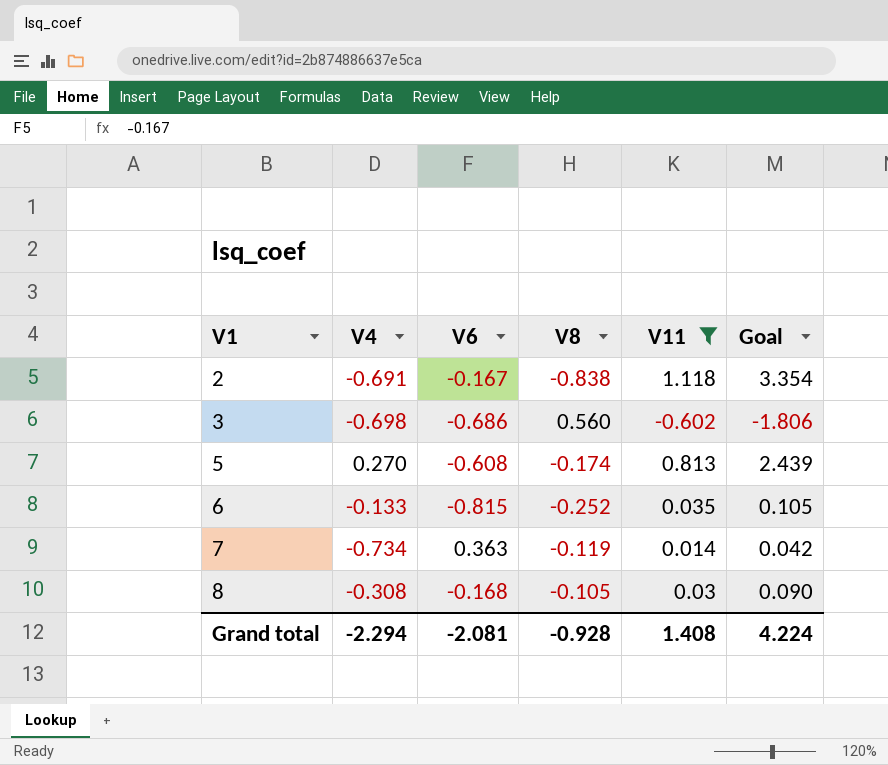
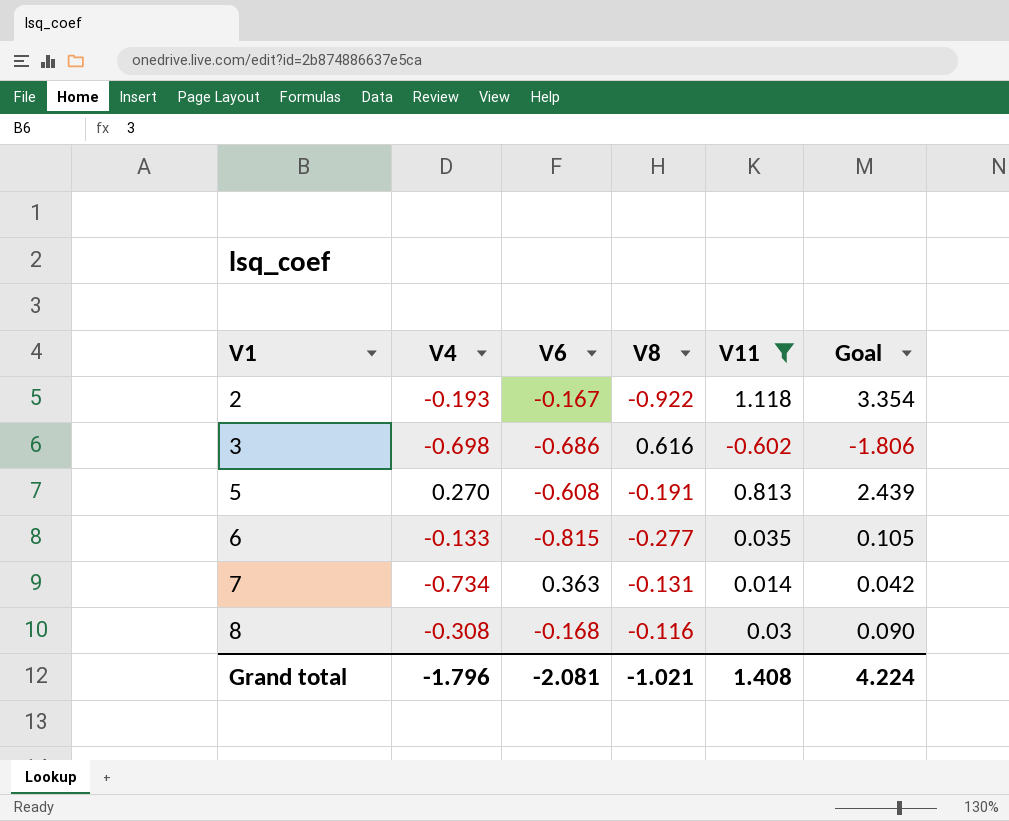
2 | V4: -0.691 -> -0.193
2 | V8: -0.838 -> -0.922
3 | V8: 0.560 -> 0.616
5 | V8: -0.174 -> -0.191
6 | V8: -0.252 -> -0.277
7 | V8: -0.119 -> -0.131
8 | V8: -0.105 -> -0.116
Grand total | V4: -2.294 -> -1.796
Grand total | V8: -0.928 -> -1.021

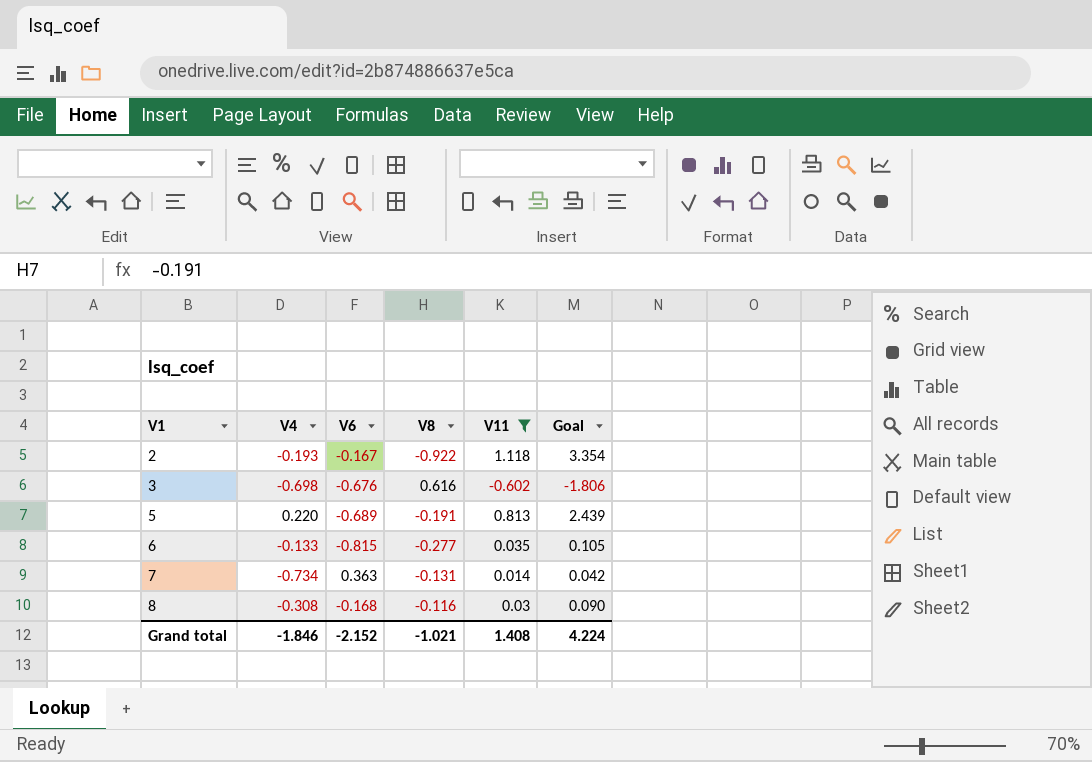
3 | V6: -0.686 -> -0.676
5 | V4: 0.270 -> 0.220
5 | V6: -0.608 -> -0.689
Grand total | V4: -1.796 -> -1.846
Grand total | V6: -2.081 -> -2.152

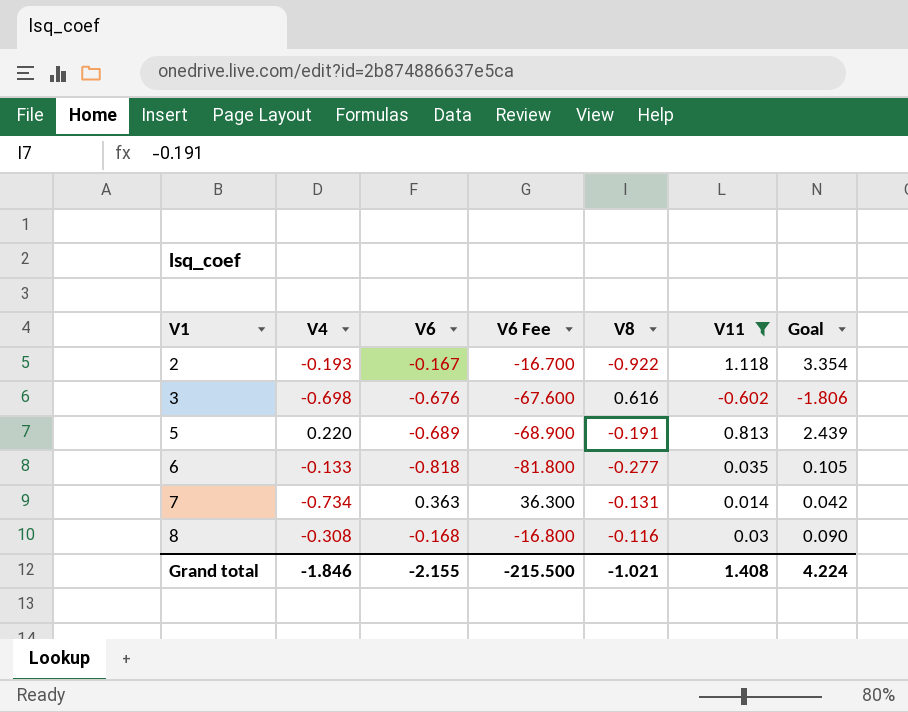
column V6 Fee | formula: none -> [V6] * 100
6 | V6: -0.815 -> -0.818
Grand total | V6: -2.152 -> -2.155

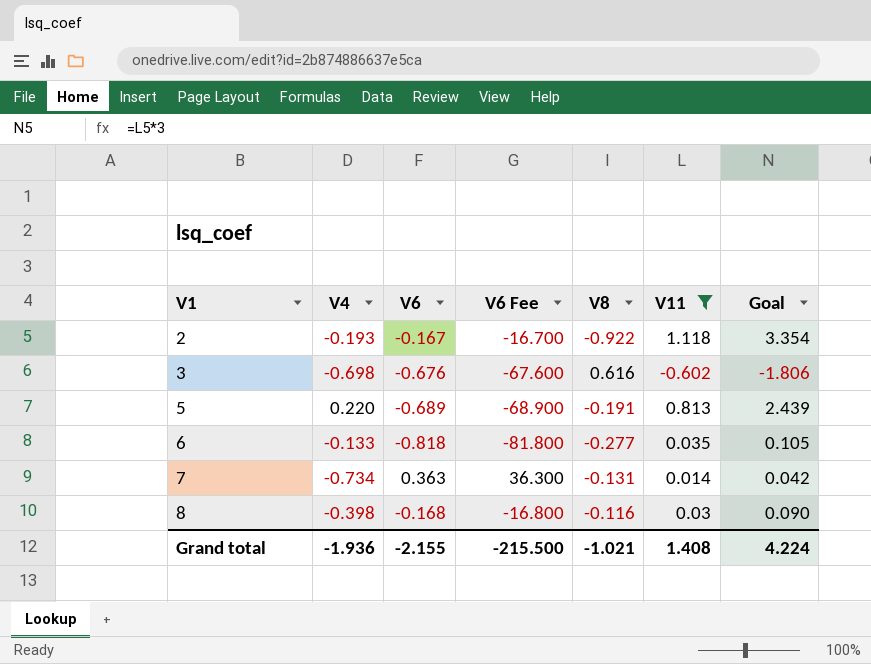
8 | V4: -0.308 -> -0.398
Grand total | V4: -1.846 -> -1.936

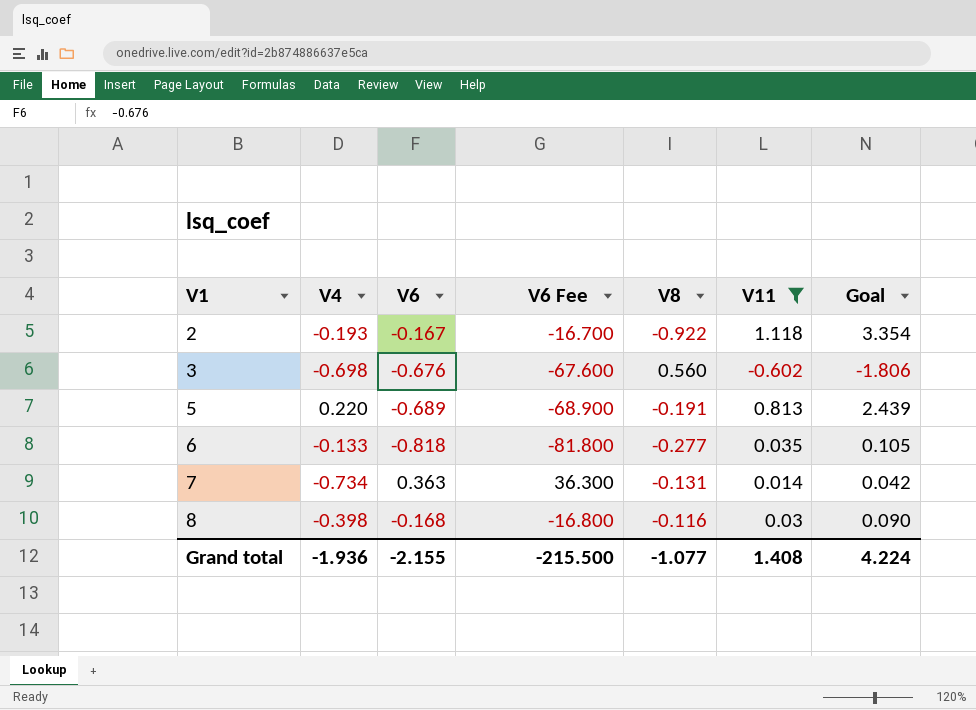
3 | V8: 0.616 -> 0.560
Grand total | V8: -1.021 -> -1.077

